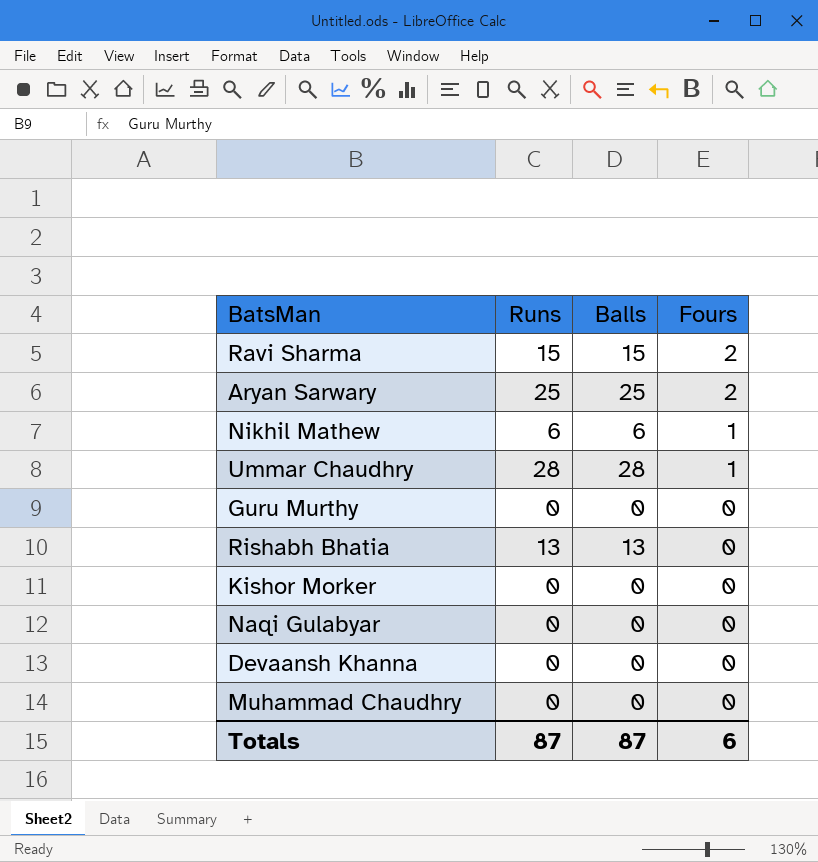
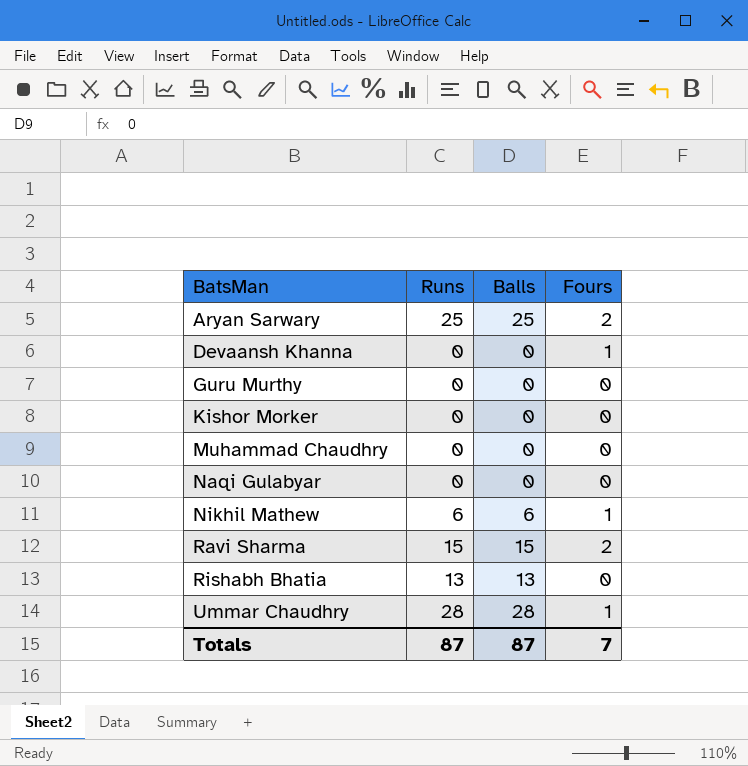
row order: Fours descending -> BatsMan ascending
Devaansh Khanna | Fours: 0 -> 1
Totals | Fours: 6 -> 7

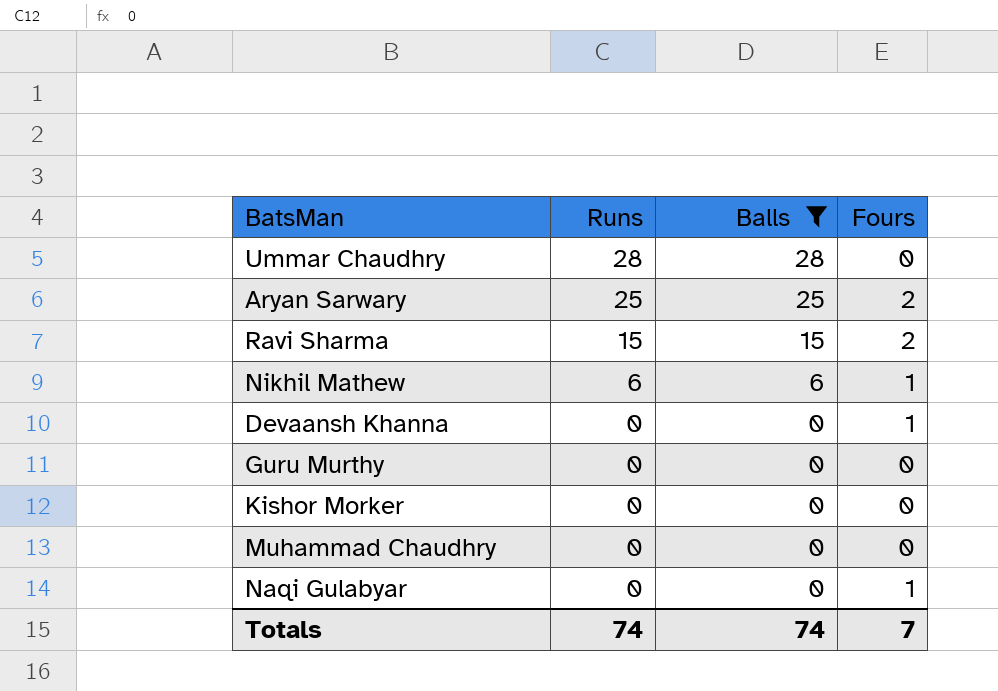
filter: none -> Balls != 13
row order: BatsMan ascending -> Runs descending
Ummar Chaudhry | Fours: 1 -> 0
Naqi Gulabyar | Fours: 0 -> 1
Totals | Runs: 87 -> 74
Totals | Balls: 87 -> 74

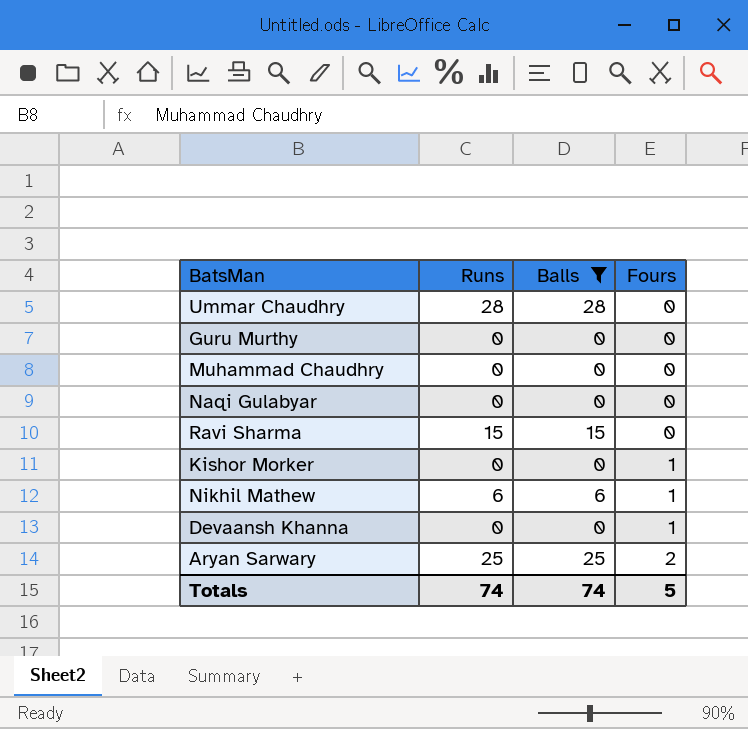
row order: Runs descending -> Fours ascending
Naqi Gulabyar | Fours: 1 -> 0
Ravi Sharma | Fours: 2 -> 0
Kishor Morker | Fours: 0 -> 1
Totals | Fours: 7 -> 5

